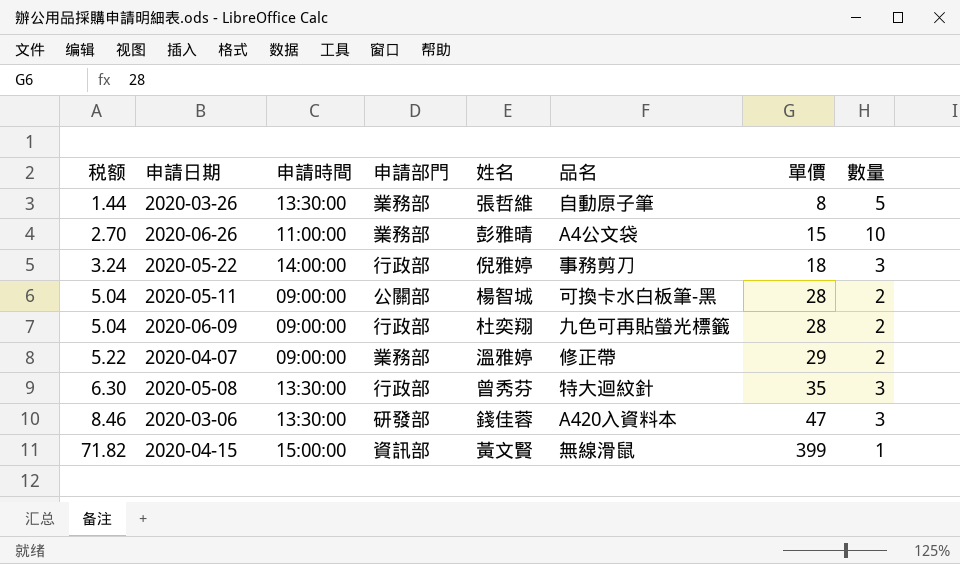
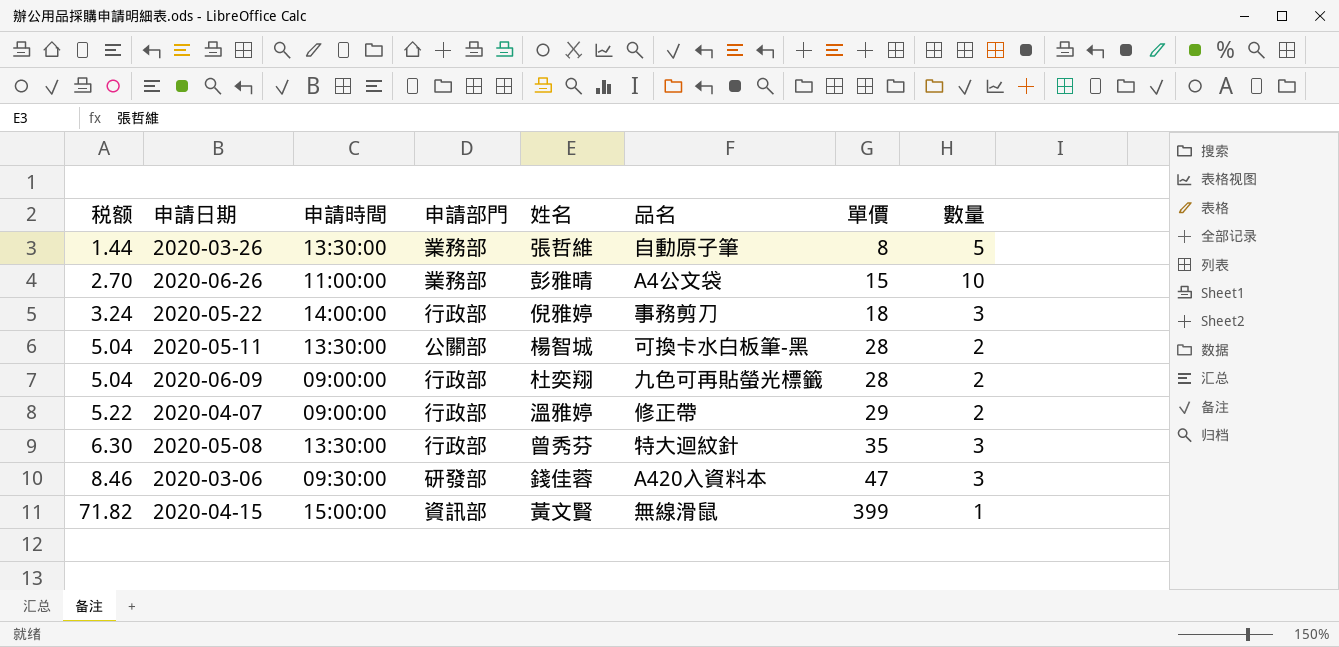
2020-05-11 | 申請時間: 09:00:00 -> 13:30:00
2020-04-07 | 申請部門: 業務部 -> 行政部
2020-03-06 | 申請時間: 13:30:00 -> 09:30:00

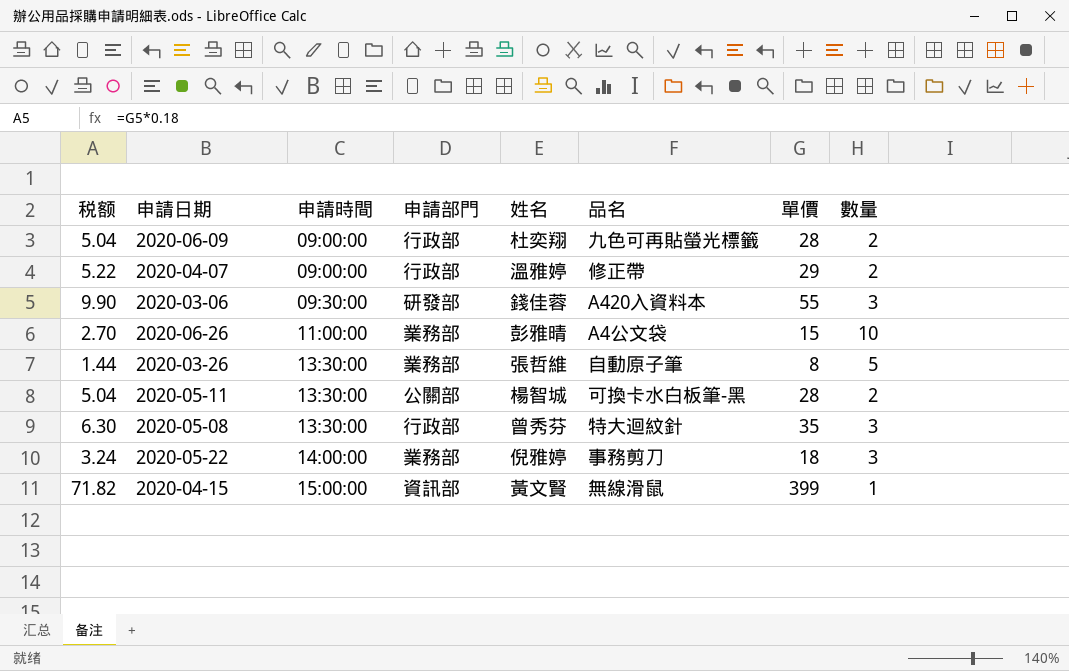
row order: 税额 ascending -> 申請時間 ascending
2020-03-06 | 税额: 8.46 -> 9.90
2020-03-06 | 單價: 47 -> 55
2020-05-22 | 申請部門: 行政部 -> 業務部

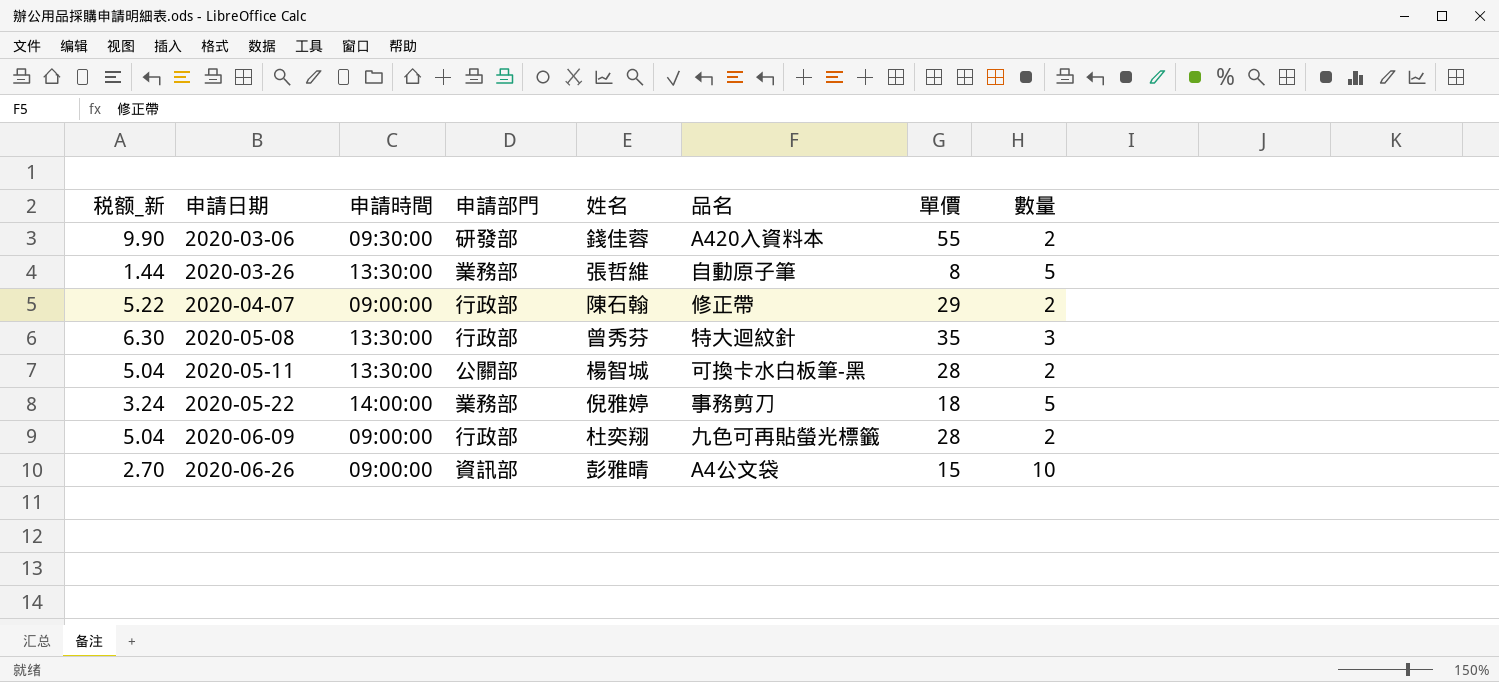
row order: 申請時間 ascending -> 申請日期 ascending
column name: 税额 -> 税额_新
row 2020-04-15: 71.82 | 15:00:00 | 資訊部 | 黃文賢 | 無線滑鼠 | 399 | 1 -> none
2020-03-06 | 數量: 3 -> 2
2020-04-07 | 姓名: 溫雅婷 -> 陳石翰
2020-05-22 | 數量: 3 -> 5
2020-06-26 | 申請時間: 11:00:00 -> 09:00:00
2020-06-26 | 申請部門: 業務部 -> 資訊部

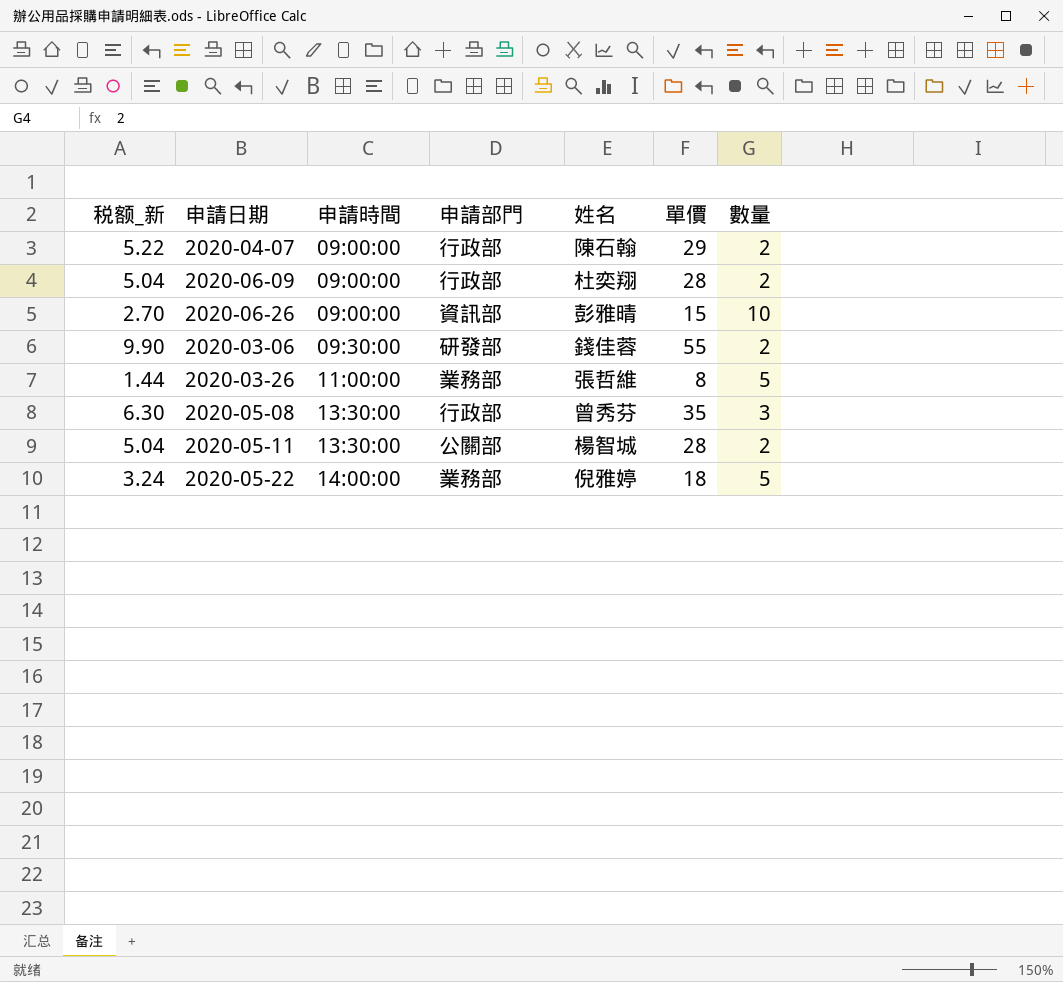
row order: 申請日期 ascending -> 申請時間 ascending
column 品名 | position: 6 -> none
2020-03-26 | 申請時間: 13:30:00 -> 11:00:00

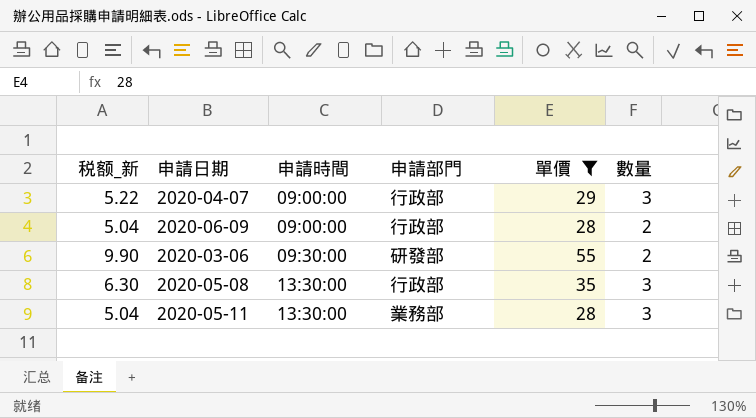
filter: none -> 單價 >= 28
column 姓名 | position: 5 -> none
2020-04-07 | 數量: 2 -> 3
2020-05-11 | 申請部門: 公關部 -> 業務部
2020-05-11 | 數量: 2 -> 3

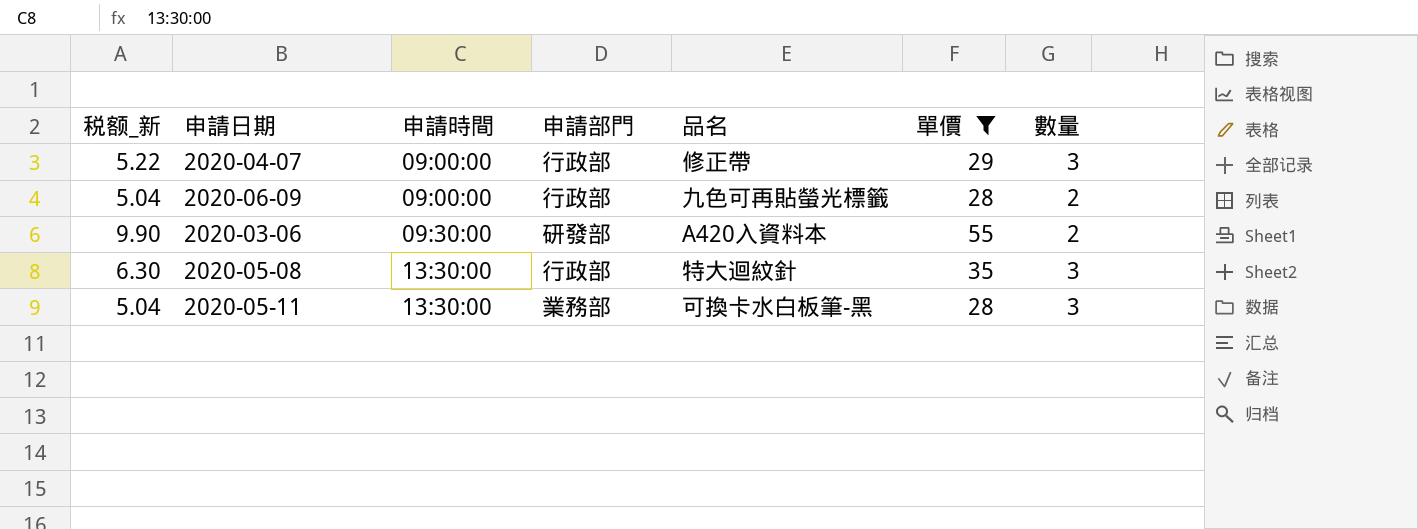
column 品名 | position: none -> 5

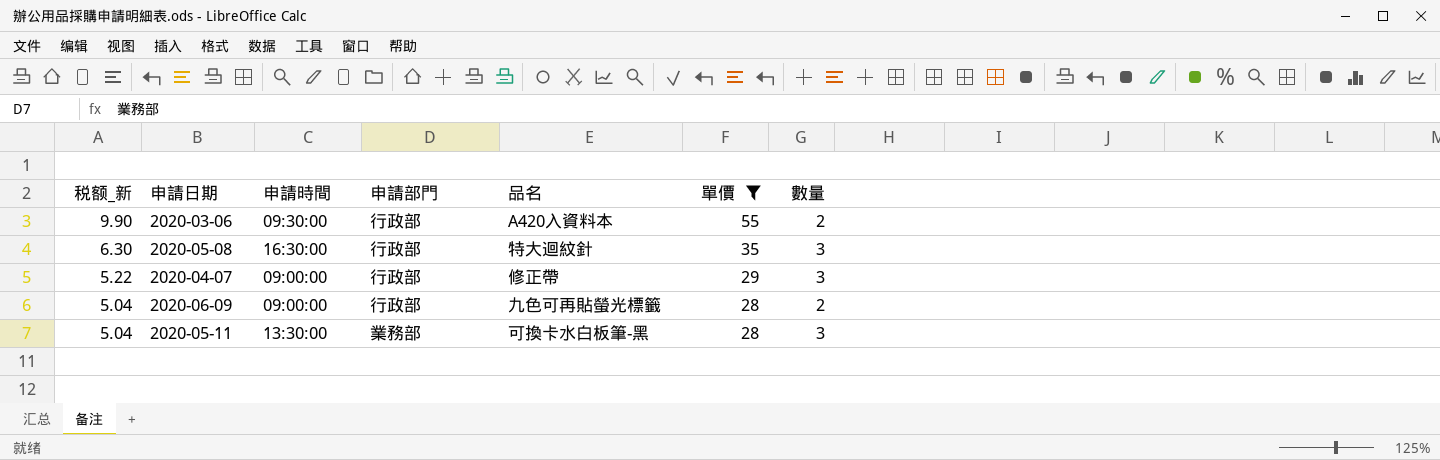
row order: 申請時間 ascending -> 税额_新 descending
2020-03-06 | 申請部門: 研發部 -> 行政部
2020-05-08 | 申請時間: 13:30:00 -> 16:30:00

